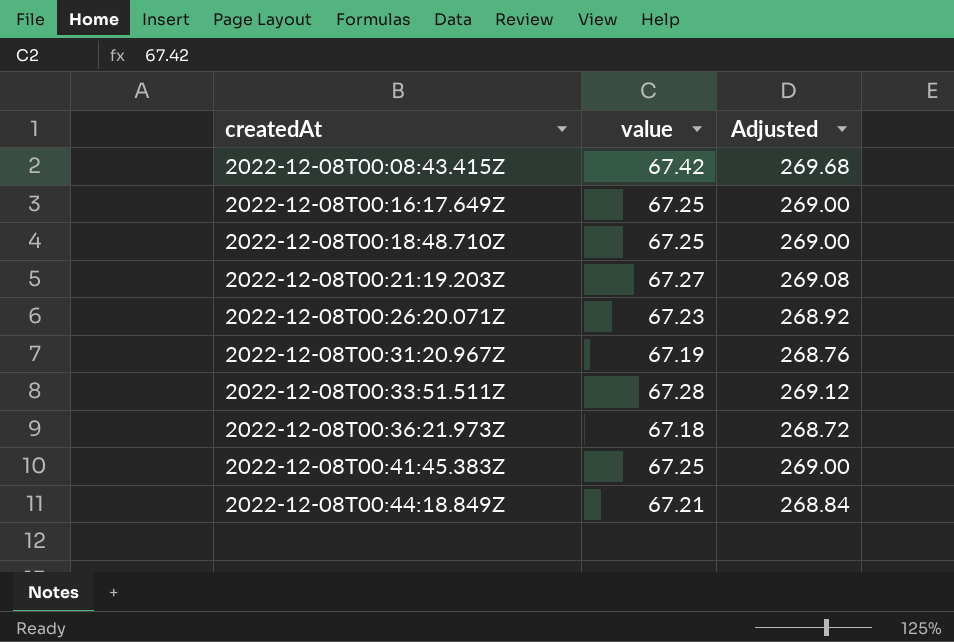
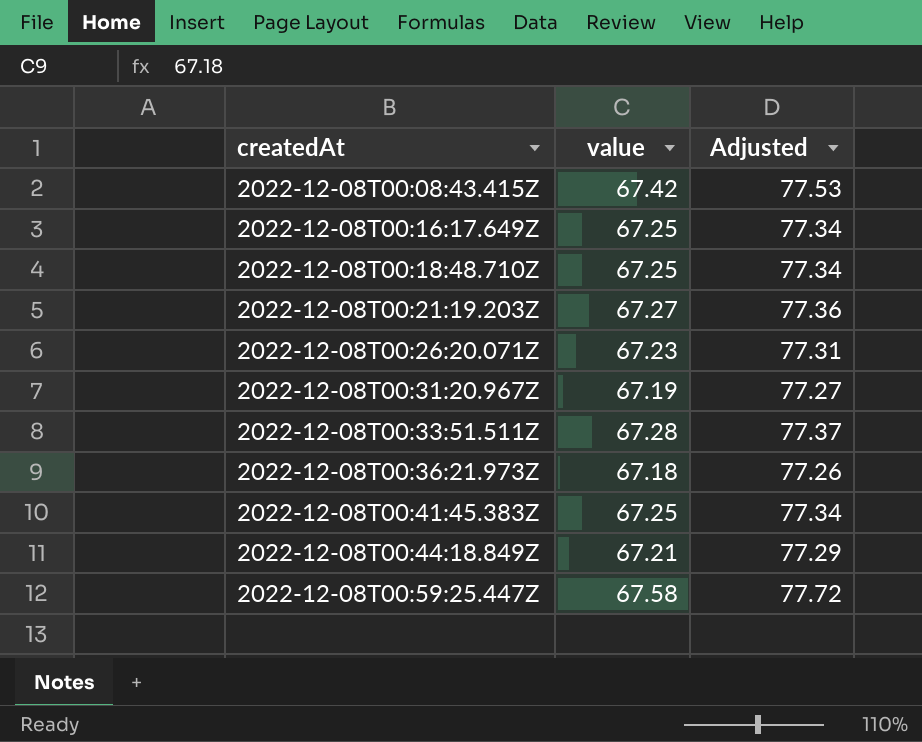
column Adjusted | formula: [value] * 4 -> [value] * 1.15
row 2022-12-08T00:59:25.447Z: none -> 67.58 | 77.72

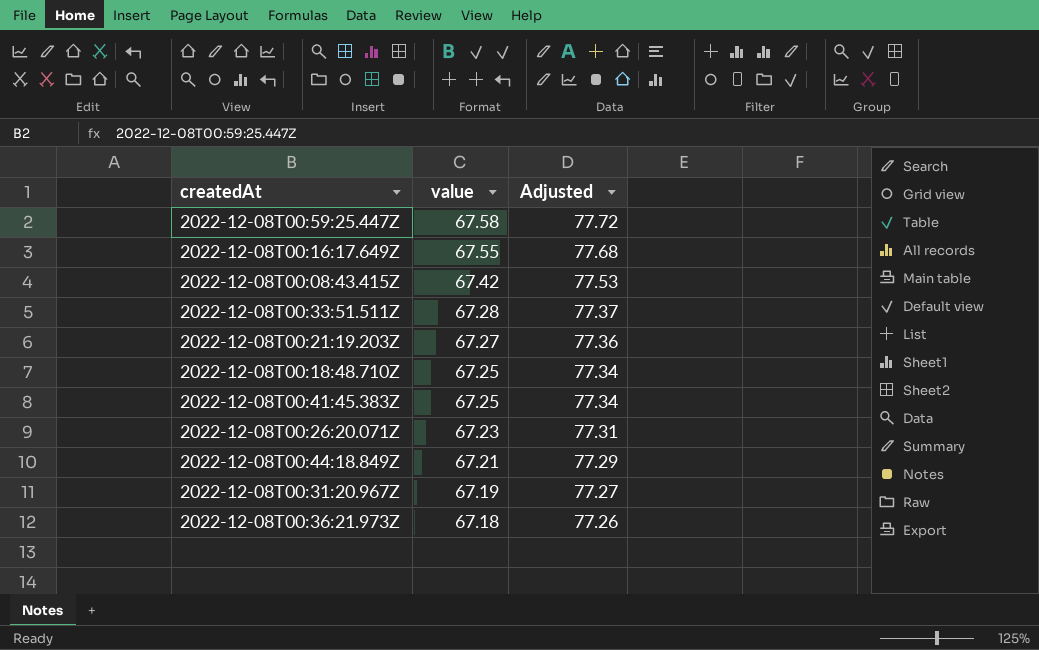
row order: createdAt ascending -> value descending
2022-12-08T00:16:17.649Z | value: 67.25 -> 67.55
2022-12-08T00:16:17.649Z | Adjusted: 77.34 -> 77.68

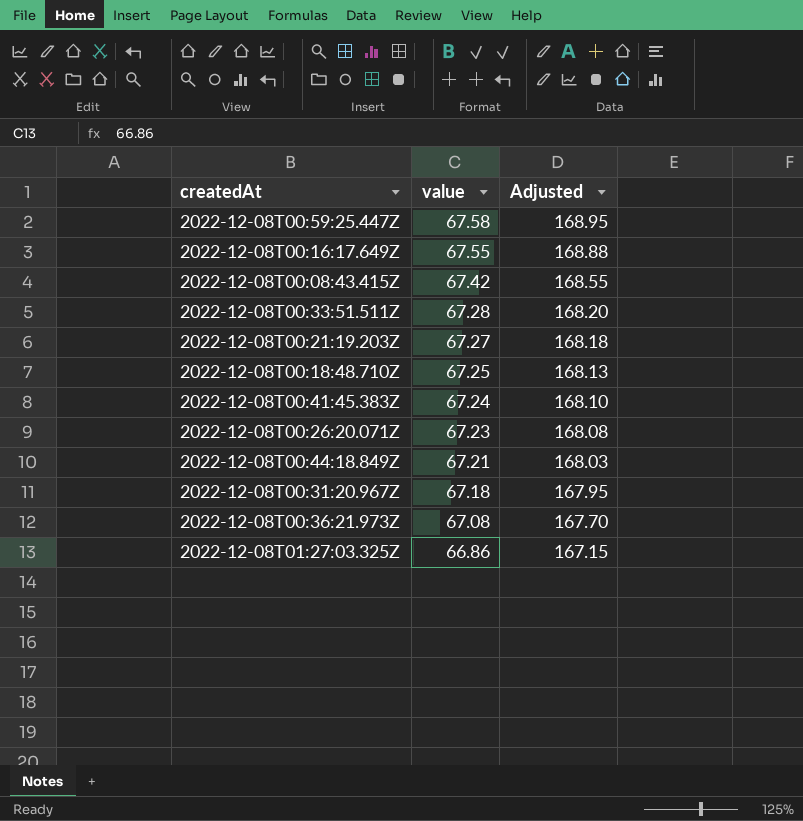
column Adjusted | formula: [value] * 1.15 -> [value] * 2.5
2022-12-08T00:41:45.383Z | value: 67.25 -> 67.24
2022-12-08T00:31:20.967Z | value: 67.19 -> 67.18
2022-12-08T00:36:21.973Z | value: 67.18 -> 67.08
row 2022-12-08T01:27:03.325Z: none -> 66.86 | 167.15

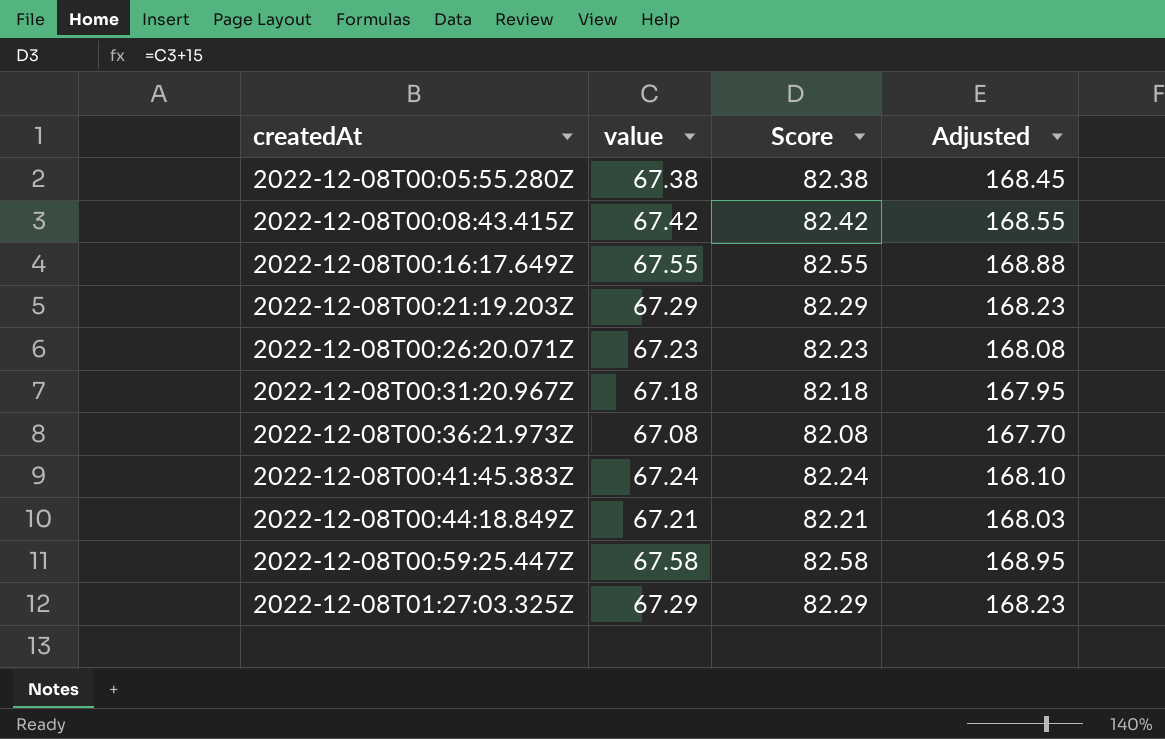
row order: value descending -> createdAt ascending
column Score | formula: none -> [value] + 15
row 2022-12-08T00:33:51.511Z: 67.28 | 168.20 -> none
row 2022-12-08T00:18:48.710Z: 67.25 | 168.13 -> none
row 2022-12-08T00:05:55.280Z: none -> 67.38 | 82.38 | 168.45
2022-12-08T00:21:19.203Z | value: 67.27 -> 67.29
2022-12-08T00:21:19.203Z | Adjusted: 168.18 -> 168.23
2022-12-08T01:27:03.325Z | value: 66.86 -> 67.29
2022-12-08T01:27:03.325Z | Adjusted: 167.15 -> 168.23

